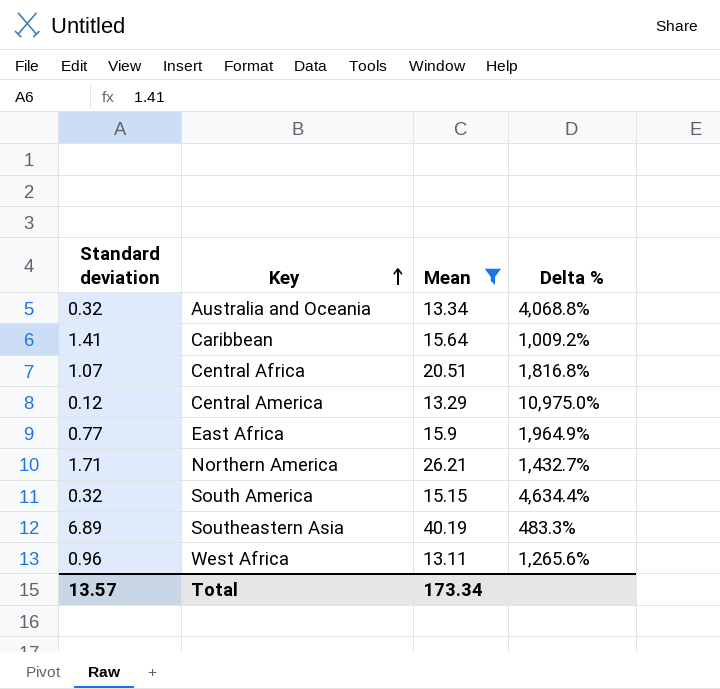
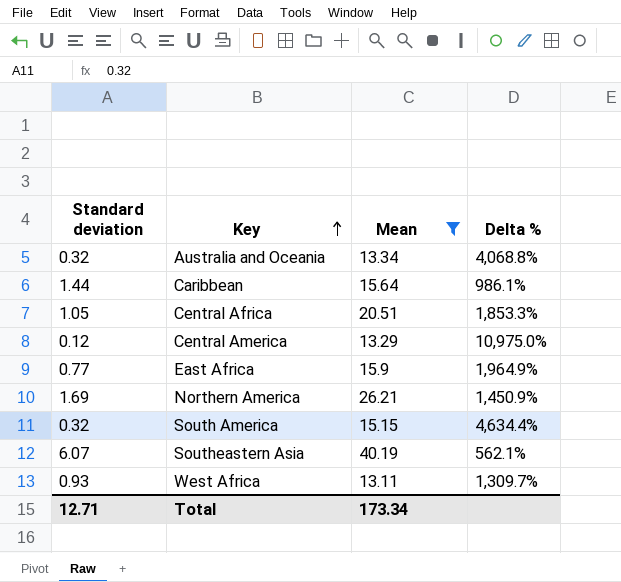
Caribbean | Standard deviation: 1.41 -> 1.44
Caribbean | Delta %: 1,009.2% -> 986.1%
Central Africa | Standard deviation: 1.07 -> 1.05
Central Africa | Delta %: 1,816.8% -> 1,853.3%
Northern America | Standard deviation: 1.71 -> 1.69
Northern America | Delta %: 1,432.7% -> 1,450.9%
Southeastern Asia | Standard deviation: 6.89 -> 6.07
Southeastern Asia | Delta %: 483.3% -> 562.1%
West Africa | Standard deviation: 0.96 -> 0.93
West Africa | Delta %: 1,265.6% -> 1,309.7%
Total | Standard deviation: 13.57 -> 12.71

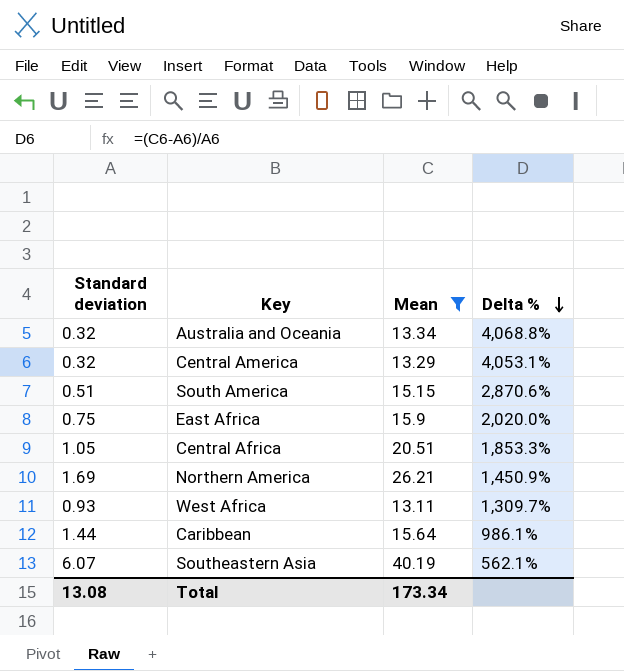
row order: Key ascending -> Delta % descending
Central America | Standard deviation: 0.12 -> 0.32
Central America | Delta %: 10,975.0% -> 4,053.1%
South America | Standard deviation: 0.32 -> 0.51
South America | Delta %: 4,634.4% -> 2,870.6%
East Africa | Standard deviation: 0.77 -> 0.75
East Africa | Delta %: 1,964.9% -> 2,020.0%
Total | Standard deviation: 12.71 -> 13.08

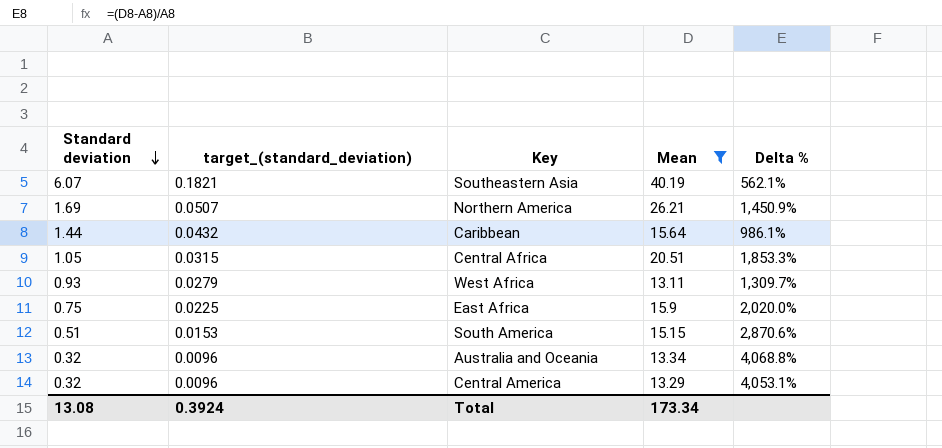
row order: Delta % descending -> Standard deviation descending
column target_(standard_deviation) | formula: none -> [Standard deviation] * 0.03

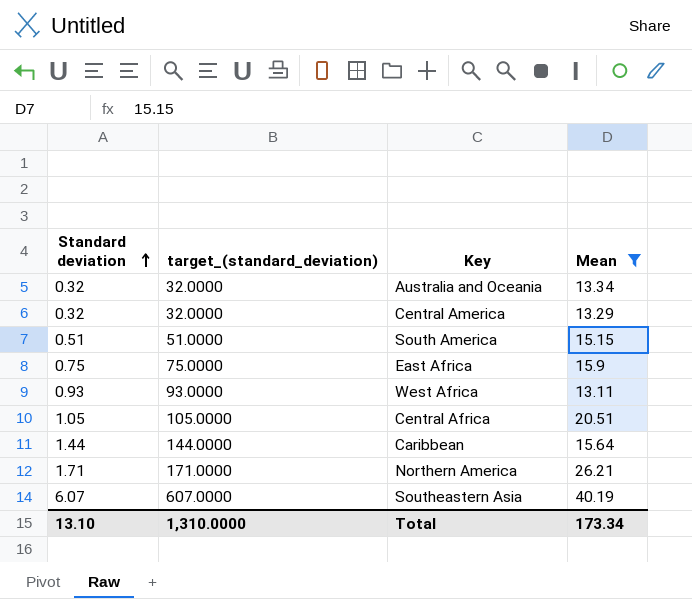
row order: Standard deviation descending -> Standard deviation ascending
column Delta % | formula: ([Mean] - [Standard deviation]) / [Standard deviation] -> none
column target_(standard_deviation) | formula: [Standard deviation] * 0.03 -> [Standard deviation] * 100
Northern America | Standard deviation: 1.69 -> 1.71
Total | Standard deviation: 13.08 -> 13.10
Total | target_(standard_deviation): 0.3924 -> 1,310.0000

